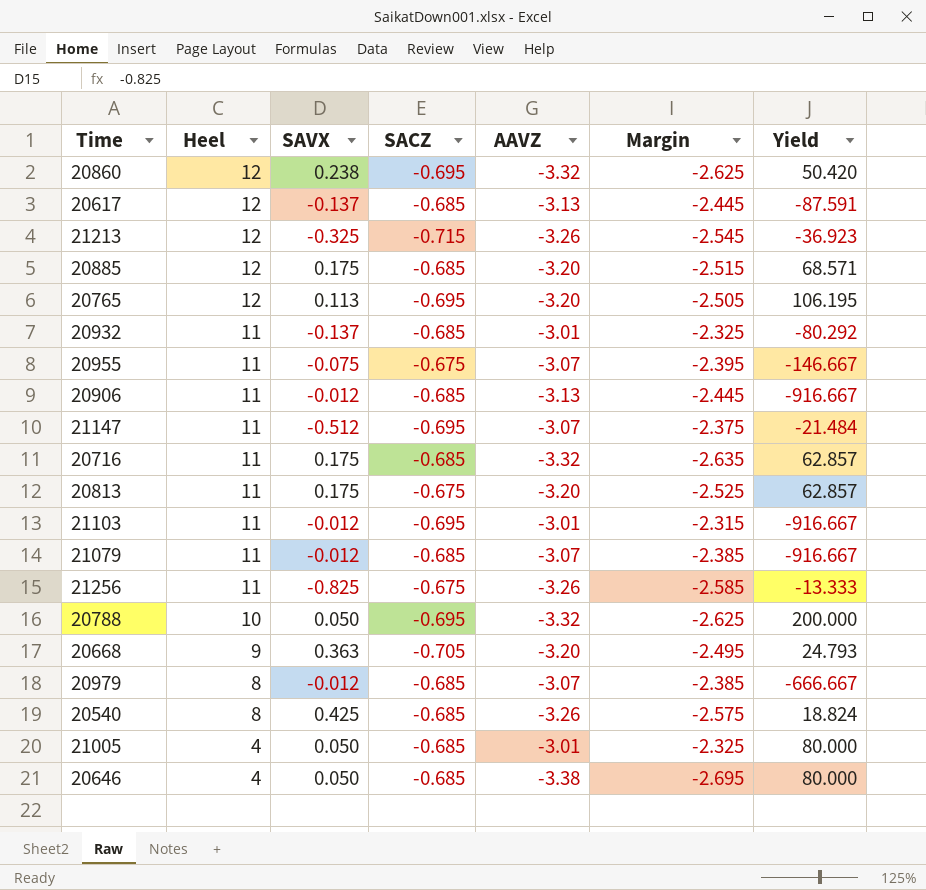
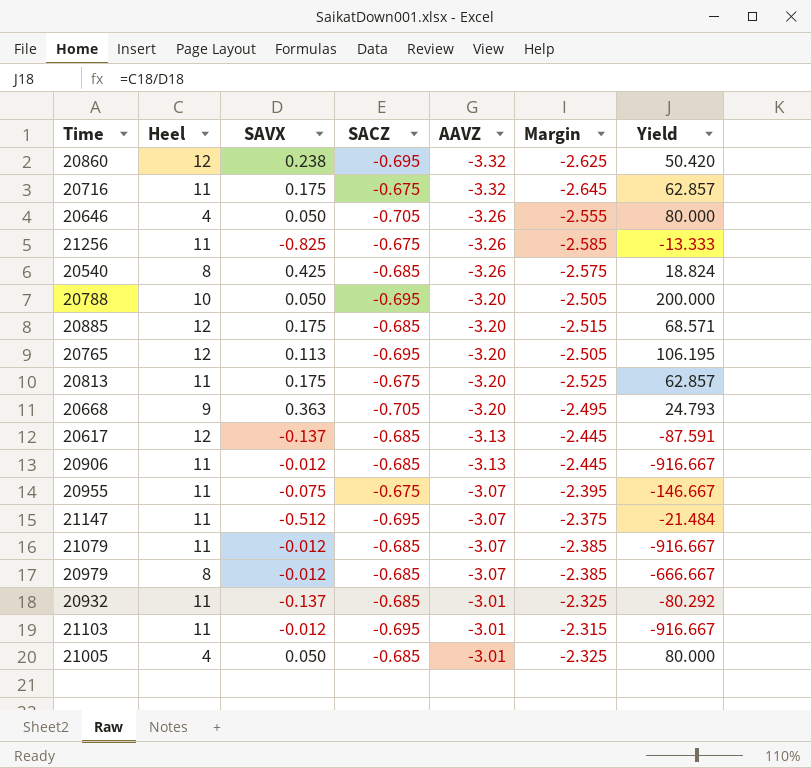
row order: Heel descending -> AAVZ ascending
row 21213: 12 | -0.325 | -0.715 | -3.26 | -2.545 | -36.923 -> none
20716 | SACZ: -0.685 -> -0.675
20716 | Margin: -2.635 -> -2.645
20646 | SACZ: -0.685 -> -0.705
20646 | AAVZ: -3.38 -> -3.26
20646 | Margin: -2.695 -> -2.555
20788 | AAVZ: -3.32 -> -3.20
20788 | Margin: -2.625 -> -2.505

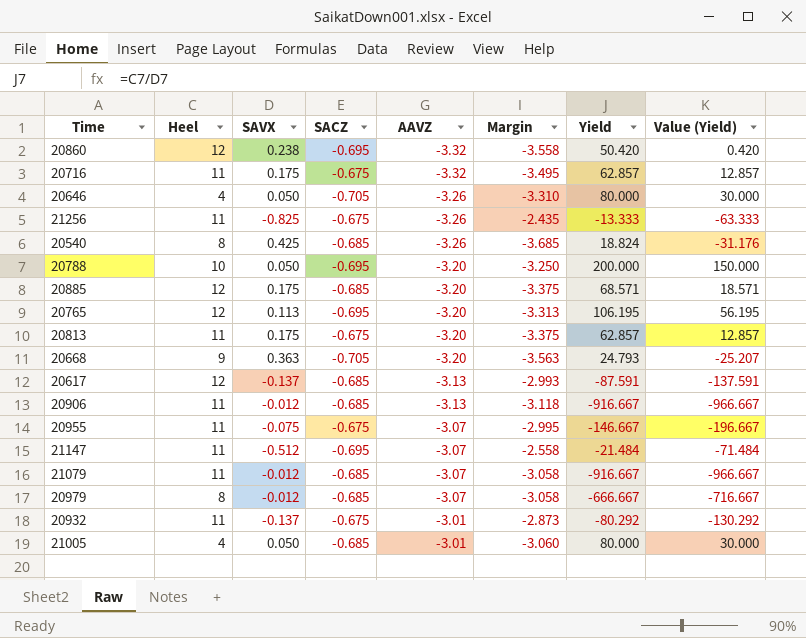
column Margin | formula: [AAVZ] - [SACZ] -> [AAVZ] - [SAVX]
column Value (Yield) | formula: none -> [Yield] - 50
row 21103: 11 | -0.012 | -0.695 | -3.01 | -2.315 | -916.667 -> none
20932 | SACZ: -0.685 -> -0.675

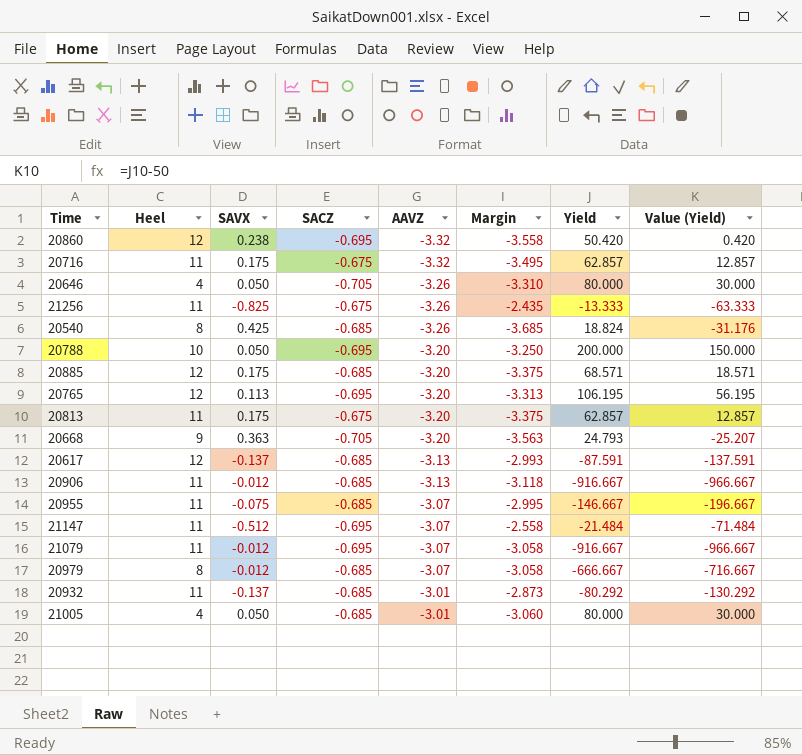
20955 | SACZ: -0.675 -> -0.685
21079 | SACZ: -0.685 -> -0.695
20932 | SACZ: -0.675 -> -0.685

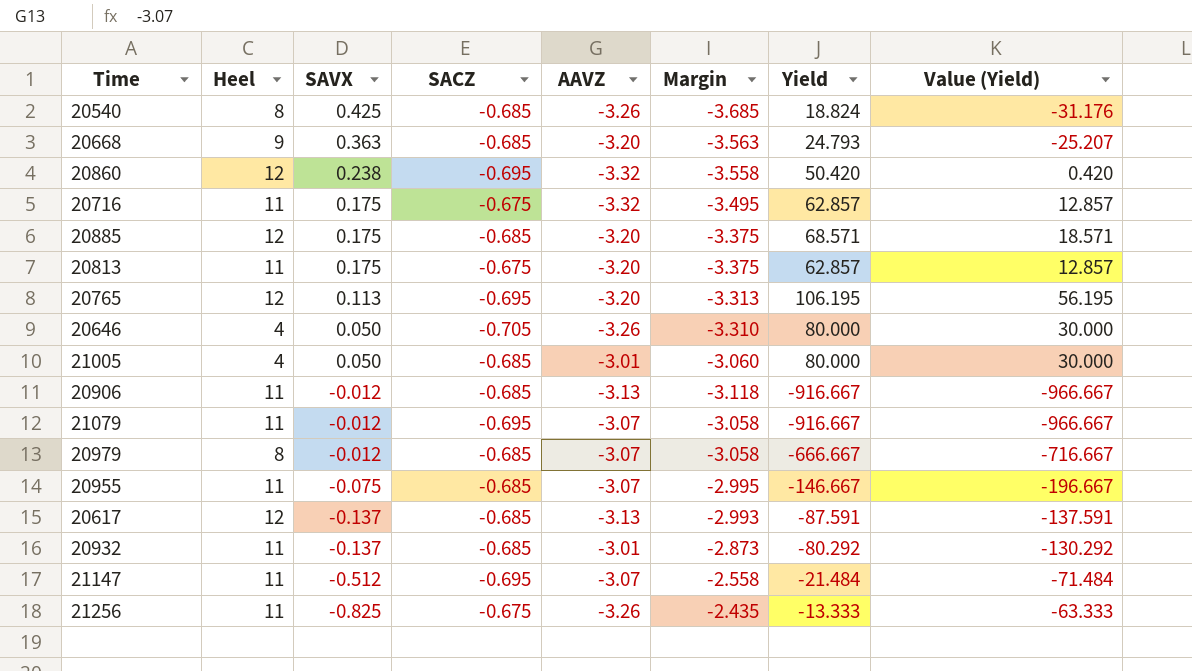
row order: AAVZ ascending -> SAVX descending
row 20788: 10 | 0.050 | -0.695 | -3.20 | -3.250 | 200.000 | 150.000 -> none
20668 | SACZ: -0.705 -> -0.685

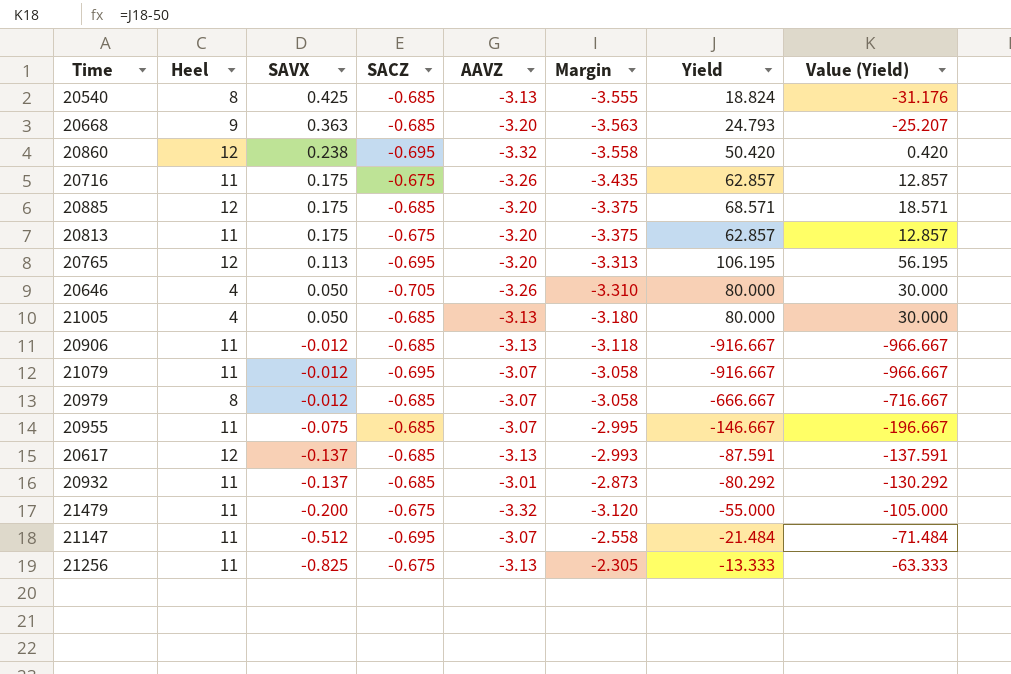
20540 | AAVZ: -3.26 -> -3.13
20540 | Margin: -3.685 -> -3.555
20716 | AAVZ: -3.32 -> -3.26
20716 | Margin: -3.495 -> -3.435
21005 | AAVZ: -3.01 -> -3.13
21005 | Margin: -3.060 -> -3.180
row 21479: none -> 11 | -0.200 | -0.675 | -3.32 | -3.120 | -55.000 | -105.000
21256 | AAVZ: -3.26 -> -3.13
21256 | Margin: -2.435 -> -2.305

